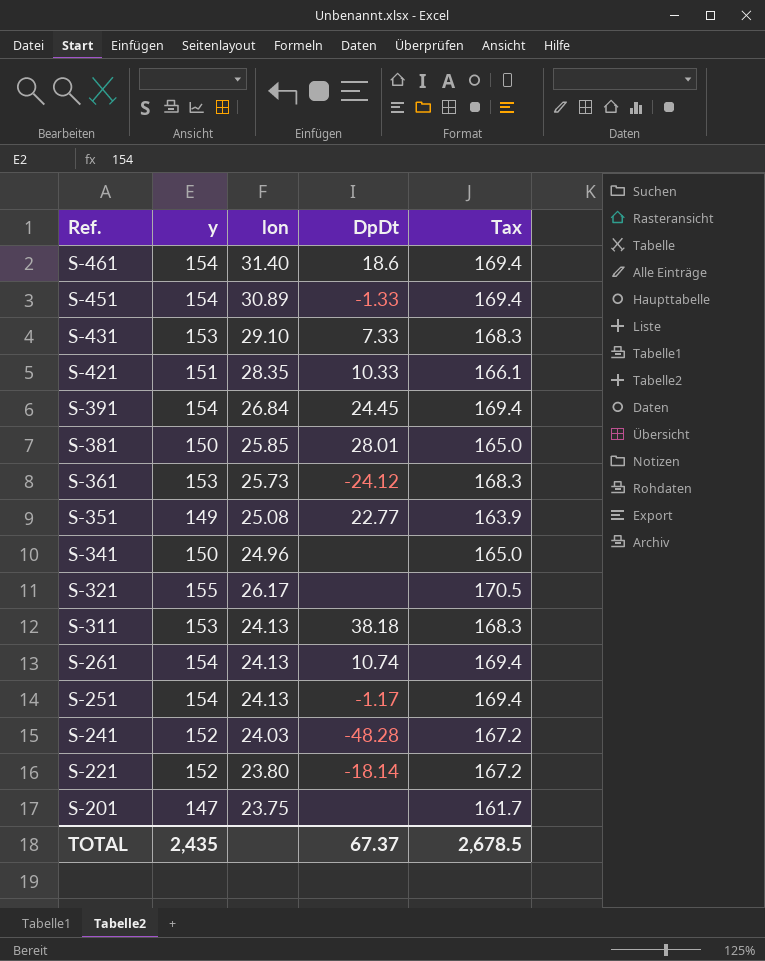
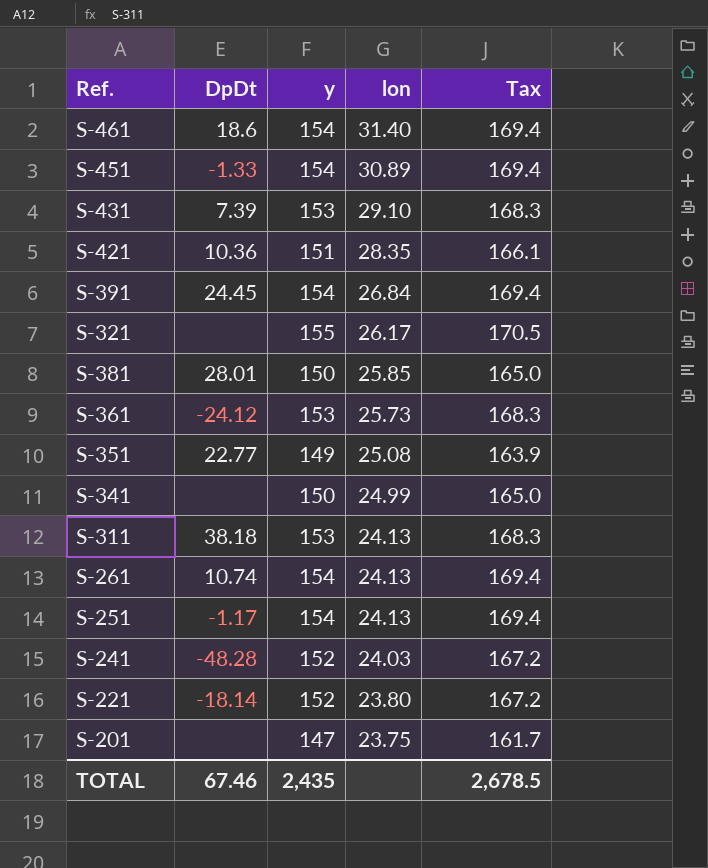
row order: Ref. descending -> lon descending
column DpDt | position: 4 -> 2
S-431 | DpDt: 7.33 -> 7.39
S-421 | DpDt: 10.33 -> 10.36
S-341 | lon: 24.96 -> 24.99
TOTAL | DpDt: 67.37 -> 67.46

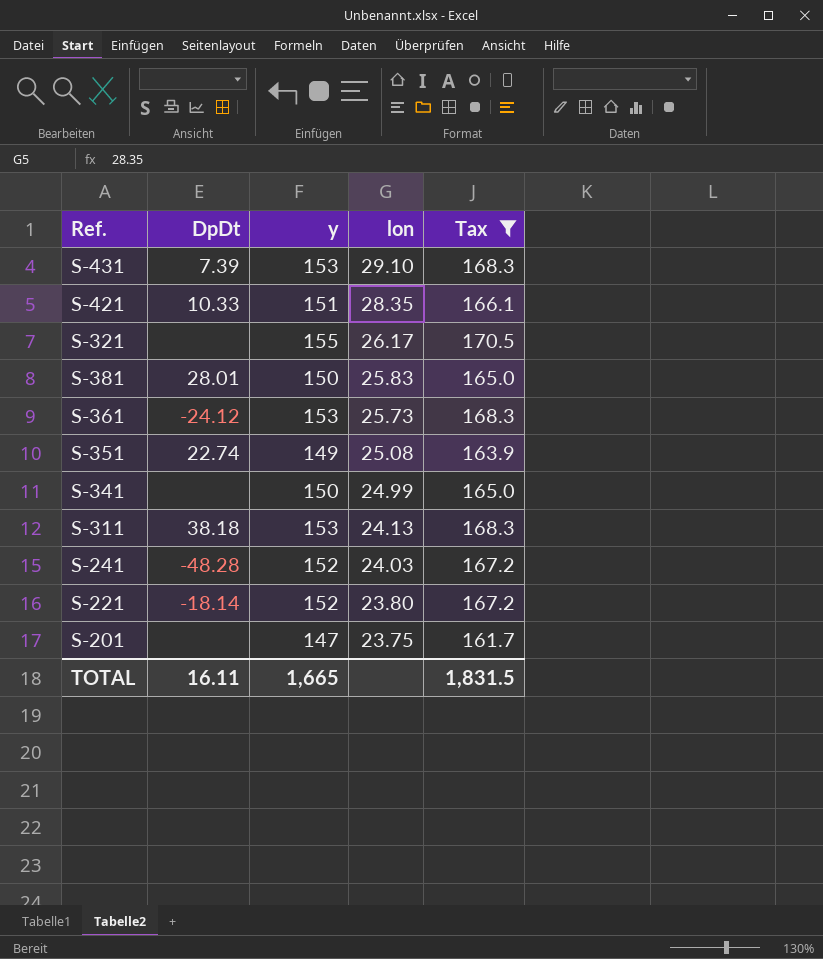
filter: none -> Tax != 169.4
S-421 | DpDt: 10.36 -> 10.33
S-381 | lon: 25.85 -> 25.83
S-351 | DpDt: 22.77 -> 22.74
TOTAL | DpDt: 67.46 -> 16.11
TOTAL | y: 2,435 -> 1,665
TOTAL | Tax: 2,678.5 -> 1,831.5

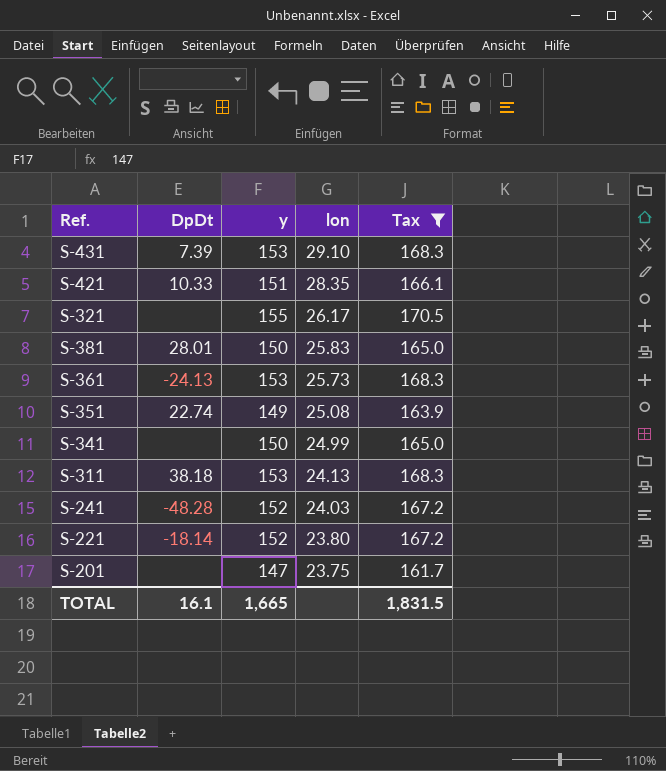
S-361 | DpDt: -24.12 -> -24.13
TOTAL | DpDt: 16.11 -> 16.1

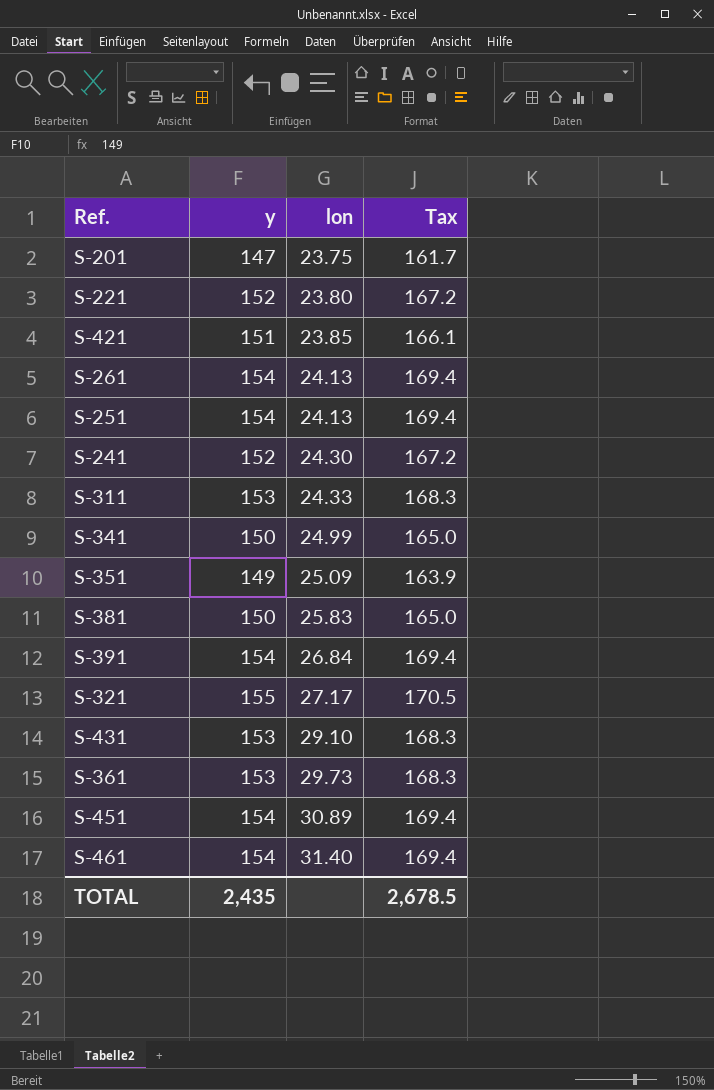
filter: Tax != 169.4 -> none
row order: lon descending -> lon ascending
column DpDt | position: 2 -> none
S-421 | lon: 28.35 -> 23.85
S-241 | lon: 24.03 -> 24.30
S-311 | lon: 24.13 -> 24.33
S-351 | lon: 25.08 -> 25.09
S-321 | lon: 26.17 -> 27.17
S-361 | lon: 25.73 -> 29.73
TOTAL | y: 1,665 -> 2,435
TOTAL | Tax: 1,831.5 -> 2,678.5

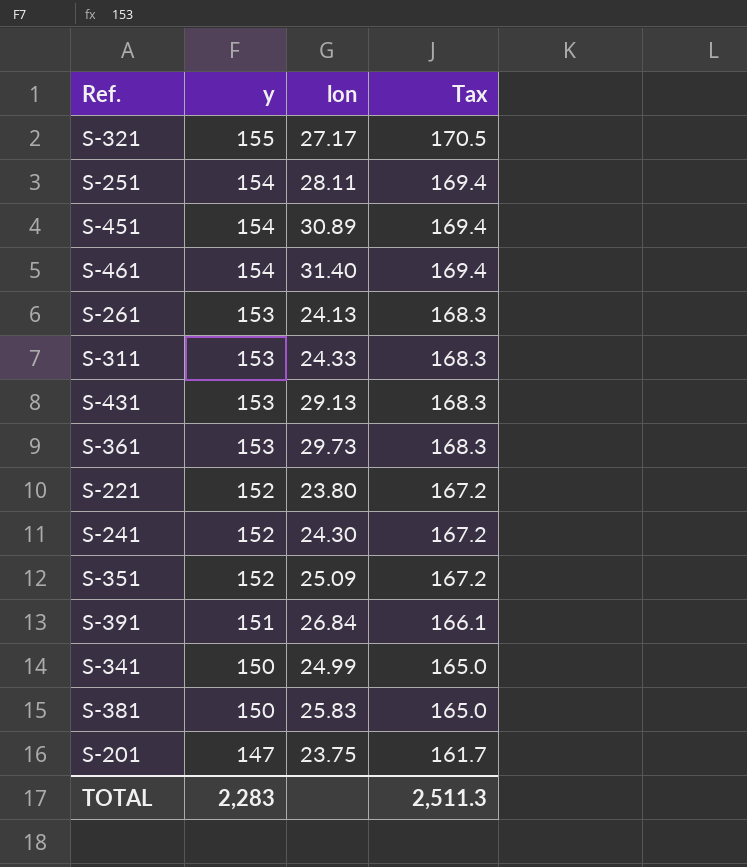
row order: lon ascending -> y descending
row S-421: 151 | 23.85 | 166.1 -> none
S-251 | lon: 24.13 -> 28.11
S-261 | y: 154 -> 153
S-261 | Tax: 169.4 -> 168.3
S-431 | lon: 29.10 -> 29.13
S-351 | y: 149 -> 152
S-351 | Tax: 163.9 -> 167.2
S-391 | y: 154 -> 151
S-391 | Tax: 169.4 -> 166.1
TOTAL | y: 2,435 -> 2,283
TOTAL | Tax: 2,678.5 -> 2,511.3

